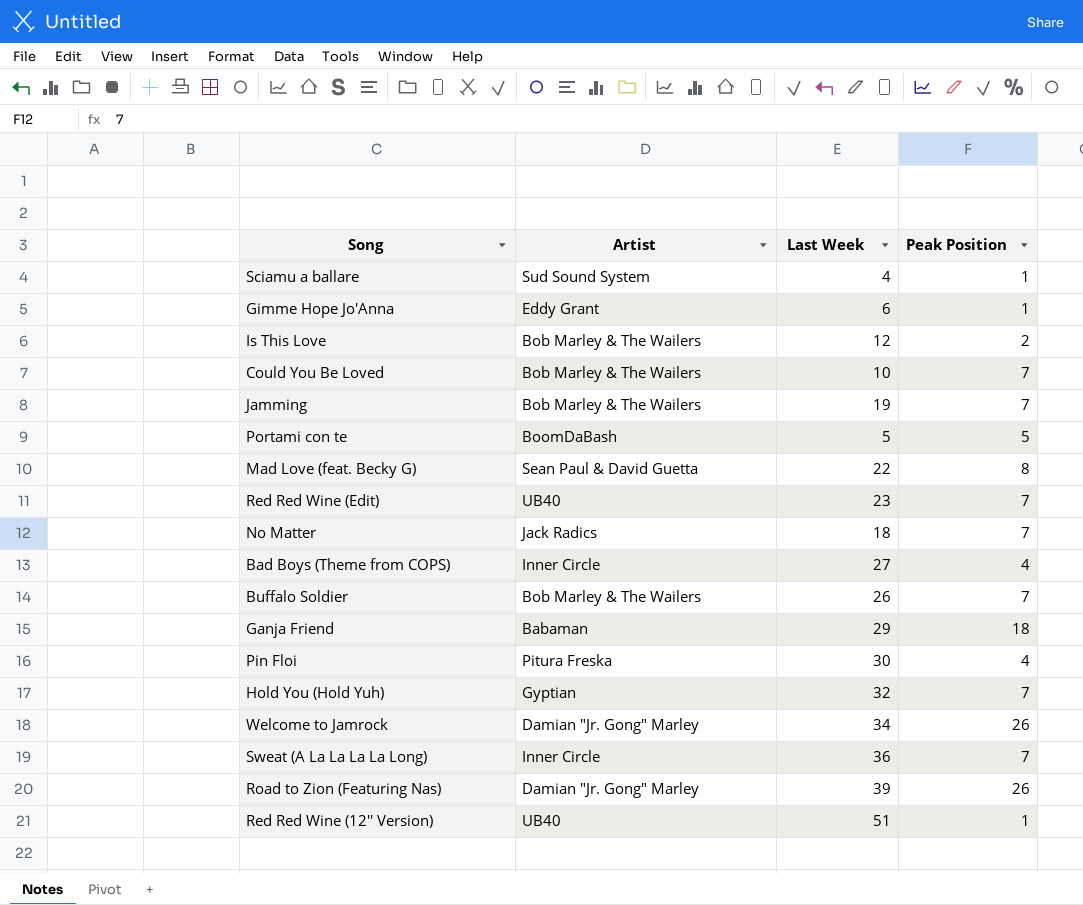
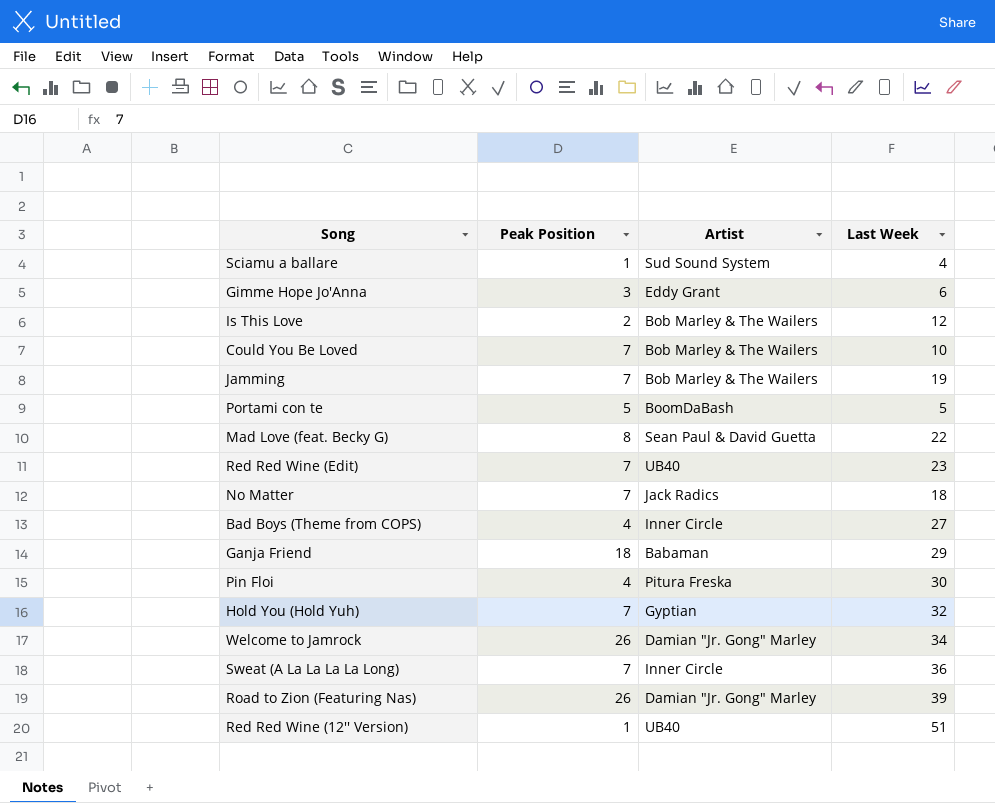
column Peak Position | position: 4 -> 2
row Buffalo Soldier: Bob Marley & The Wailers | 26 | 7 -> none
Gimme Hope Jo'Anna | Peak Position: 1 -> 3

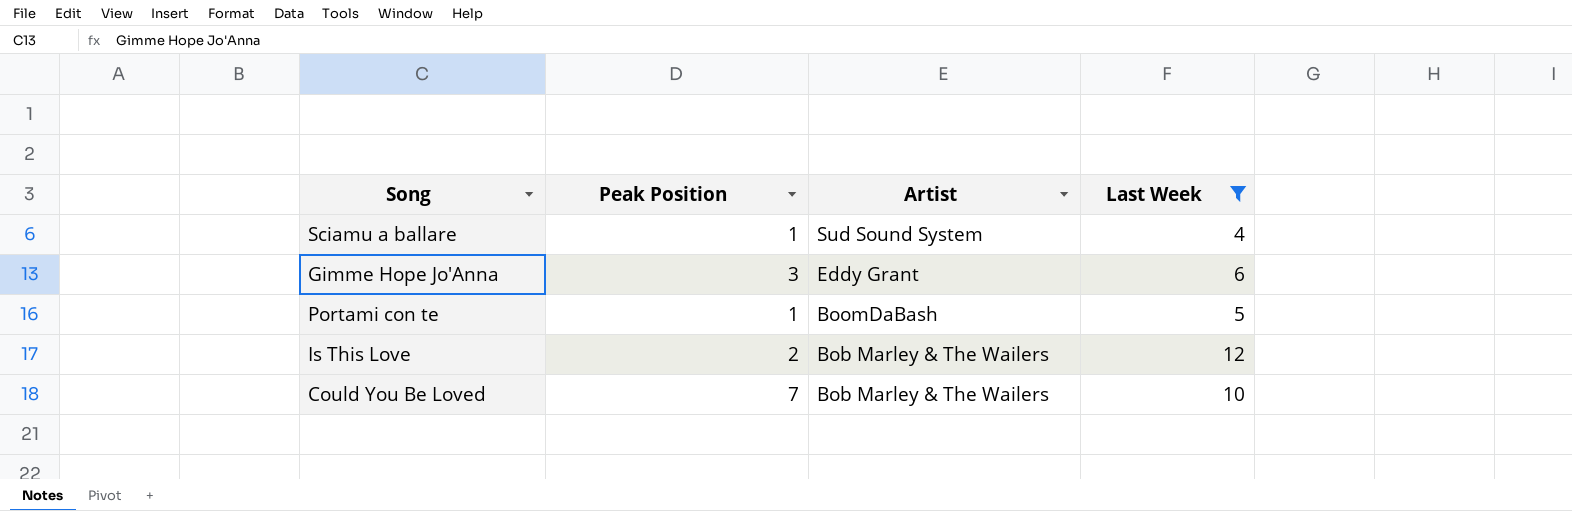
filter: none -> Last Week <= 12
row order: none -> Artist descending
Portami con te | Peak Position: 5 -> 1

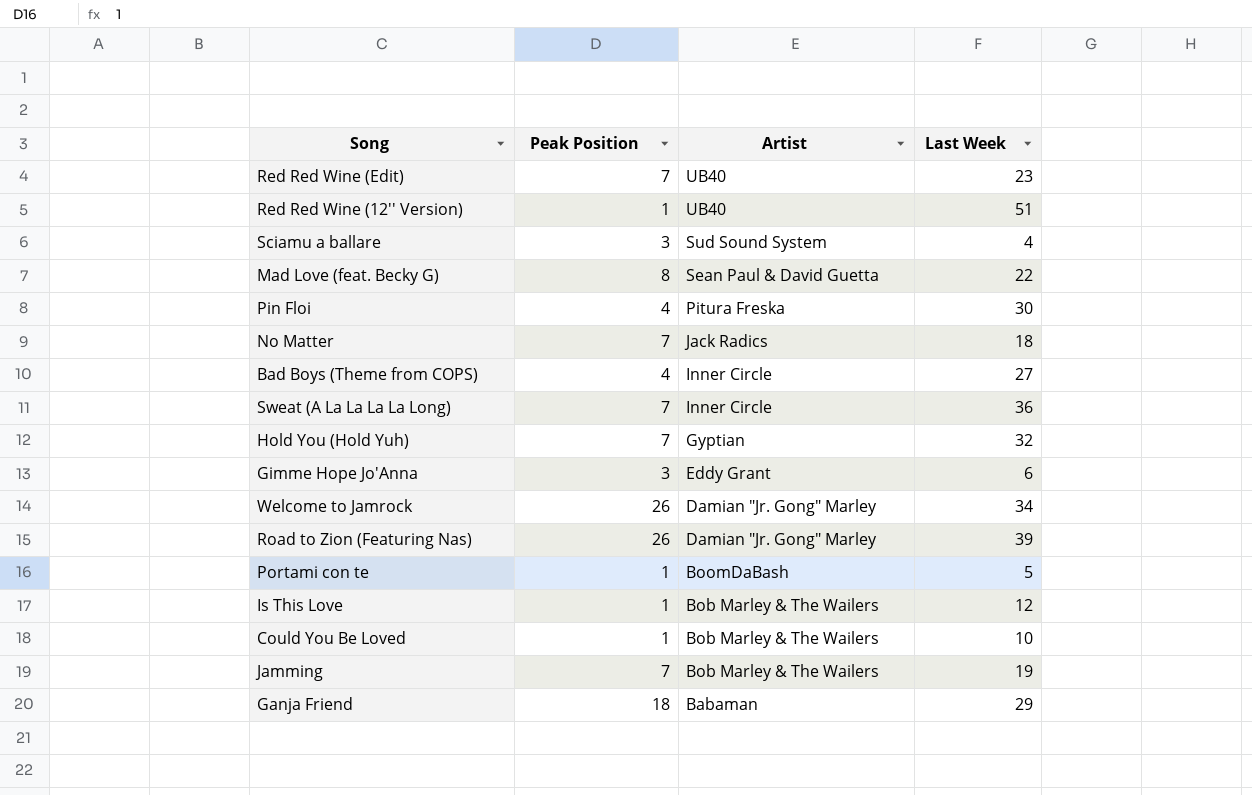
filter: Last Week <= 12 -> none
Sciamu a ballare | Peak Position: 1 -> 3
Is This Love | Peak Position: 2 -> 1
Could You Be Loved | Peak Position: 7 -> 1

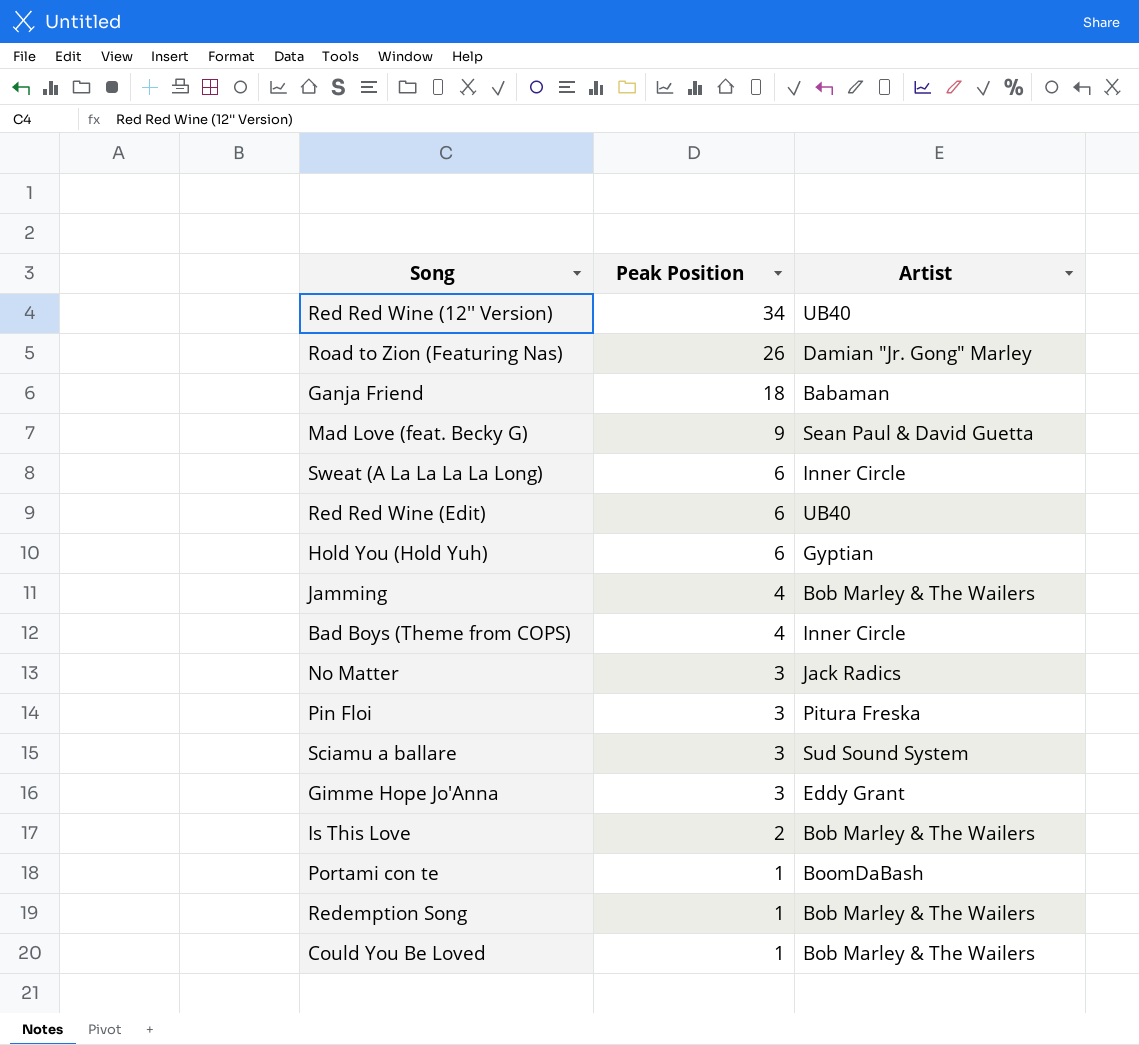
row order: Artist descending -> Peak Position descending
column Last Week | position: 4 -> none
row Welcome to Jamrock: 26 | Damian "Jr. Gong" Marley | 34 -> none
Red Red Wine (12'' Version) | Peak Position: 1 -> 34
Mad Love (feat. Becky G) | Peak Position: 8 -> 9
Sweat (A La La La La Long) | Peak Position: 7 -> 6
Red Red Wine (Edit) | Peak Position: 7 -> 6
Hold You (Hold Yuh) | Peak Position: 7 -> 6
Jamming | Peak Position: 7 -> 4
No Matter | Peak Position: 7 -> 3
Pin Floi | Peak Position: 4 -> 3
Is This Love | Peak Position: 1 -> 2
row Redemption Song: none -> 1 | Bob Marley & The Wailers

